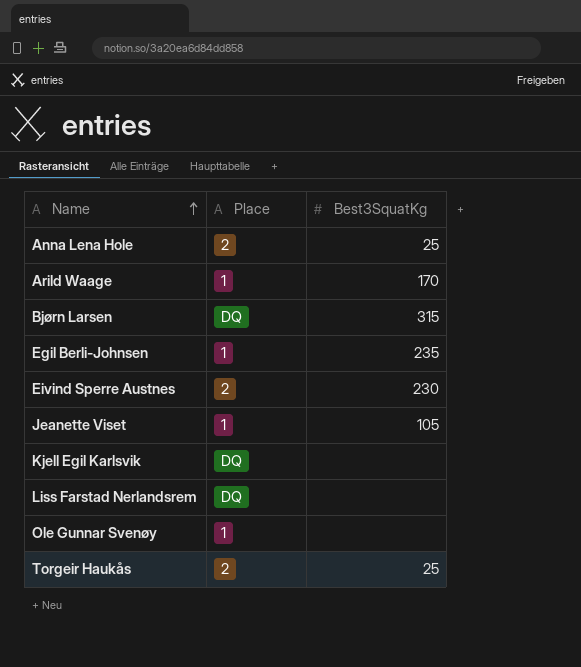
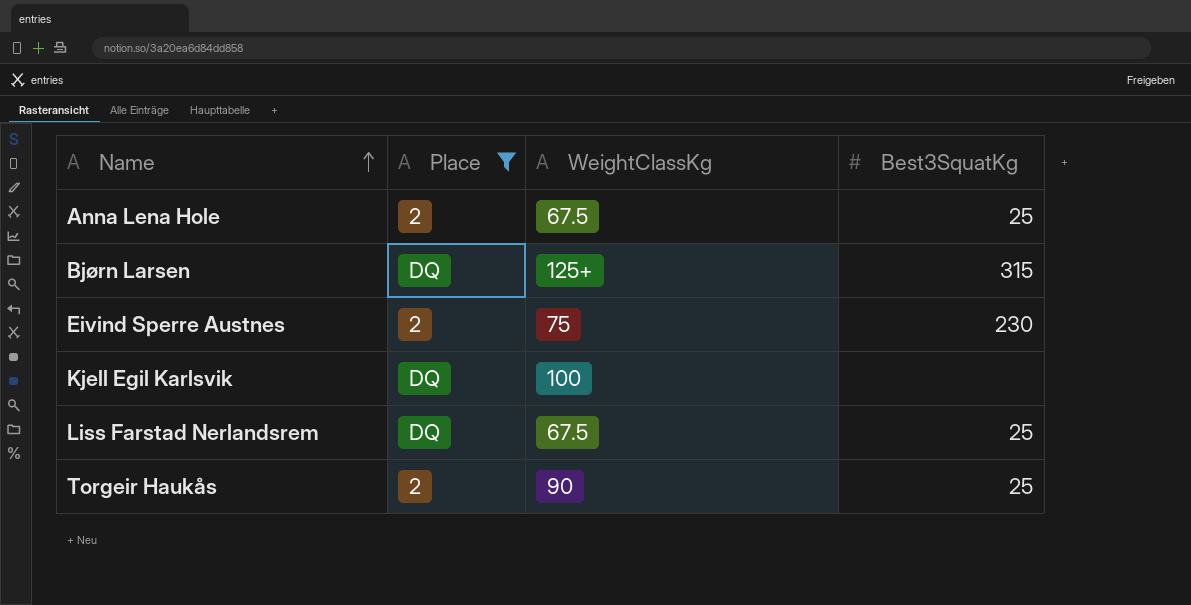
filter: none -> Place != 1
column WeightClassKg | position: none -> 3
Liss Farstad Nerlandsrem | Best3SquatKg: none -> 25

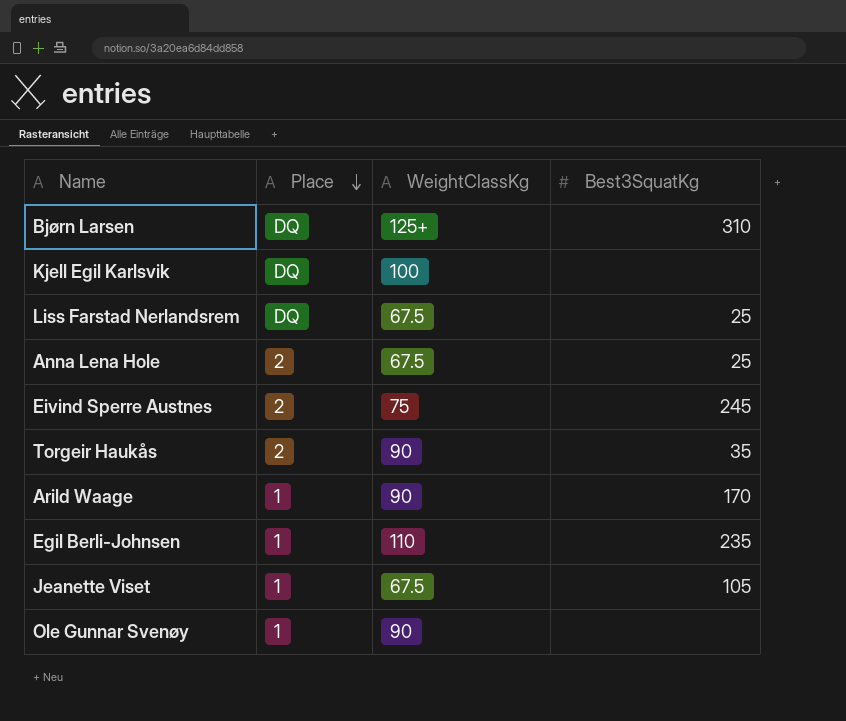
filter: Place != 1 -> none
row order: Name ascending -> Place descending
Bjørn Larsen | Best3SquatKg: 315 -> 310
Eivind Sperre Austnes | Best3SquatKg: 230 -> 245
Torgeir Haukås | Best3SquatKg: 25 -> 35

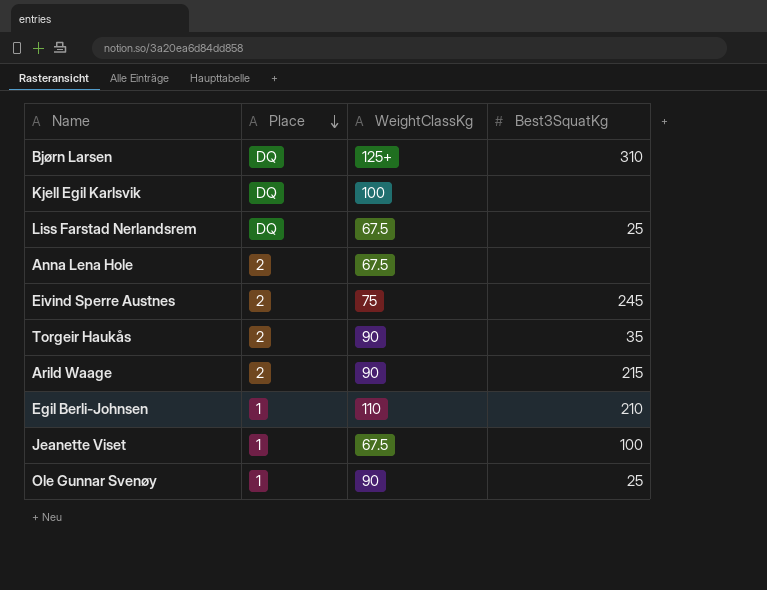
Anna Lena Hole | Best3SquatKg: 25 -> none
Arild Waage | Place: 1 -> 2
Arild Waage | Best3SquatKg: 170 -> 215
Egil Berli-Johnsen | Best3SquatKg: 235 -> 210
Jeanette Viset | Best3SquatKg: 105 -> 100
Ole Gunnar Svenøy | Best3SquatKg: none -> 25

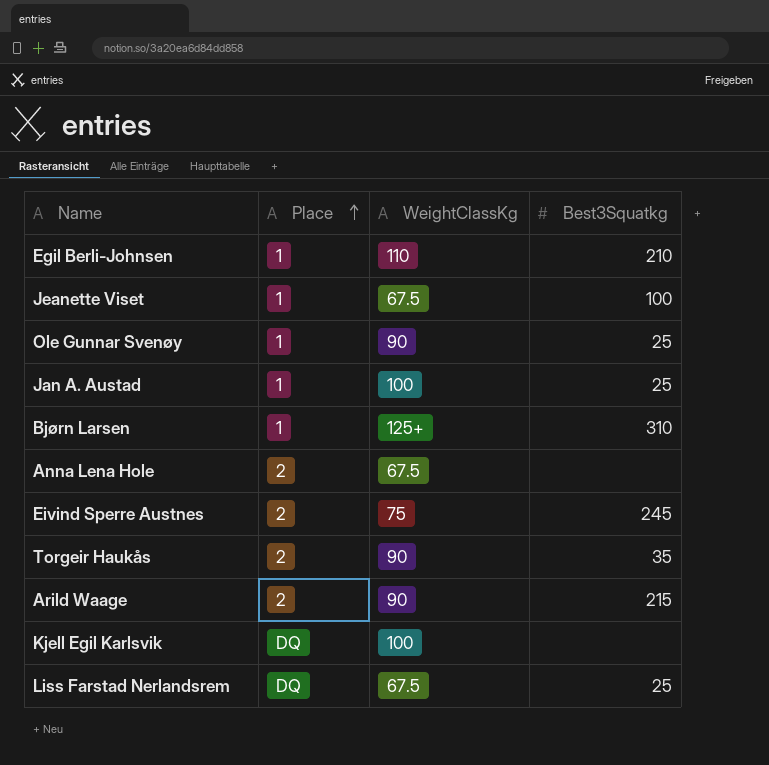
row order: Place descending -> Place ascending
column name: Best3SquatKg -> Best3Squatkg
row Jan A. Austad: none -> 1 | 100 | 25
Bjørn Larsen | Place: DQ -> 1

